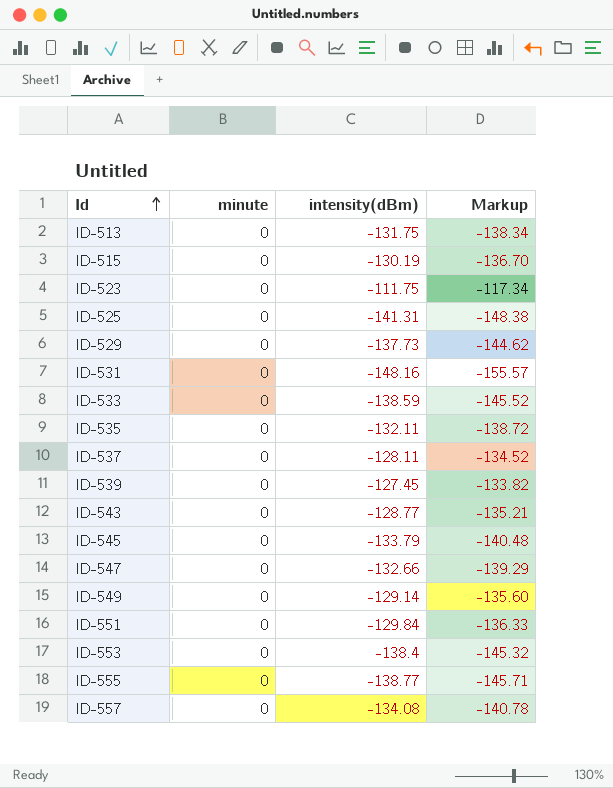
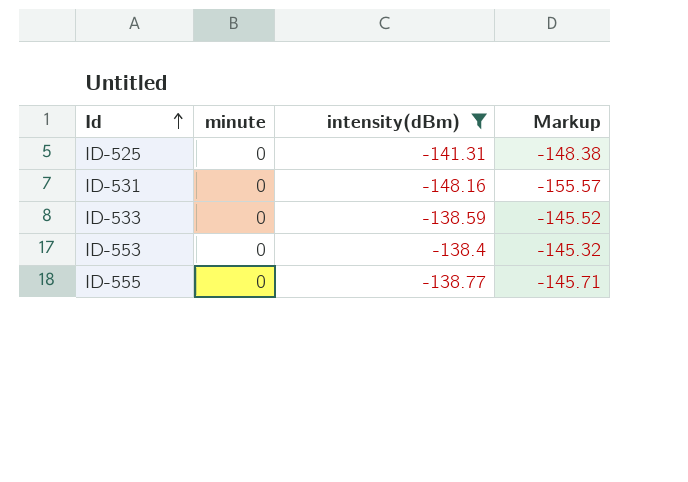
filter: none -> intensity(dBm) <= -138.4

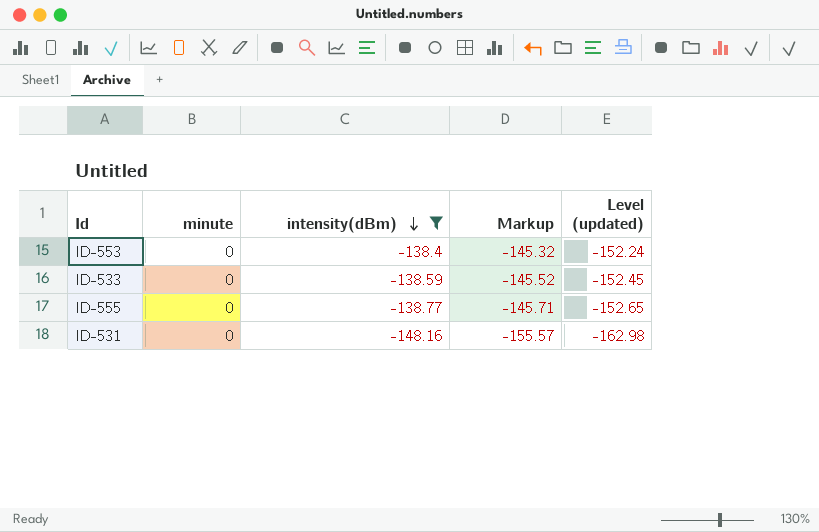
row order: Id ascending -> intensity(dBm) descending
column Level (updated) | formula: none -> [intensity(dBm)] * 1.1
row ID-525: 0 | -141.31 | -148.38 -> none

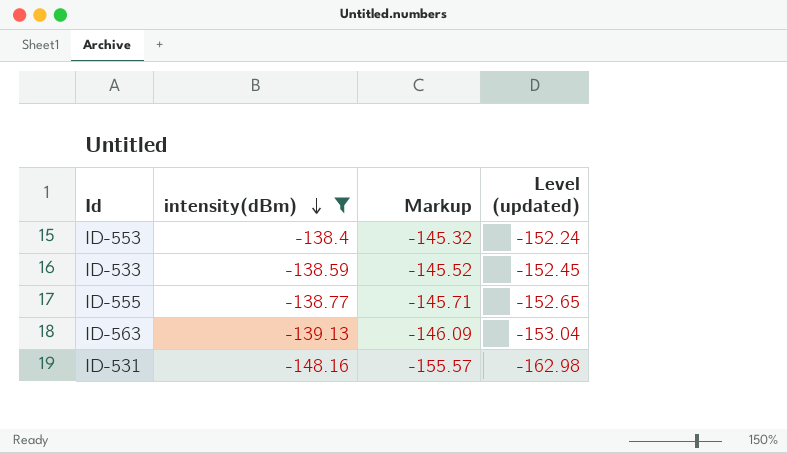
column minute | position: 2 -> none
row ID-563: none -> -139.13 | -146.09 | -153.04

